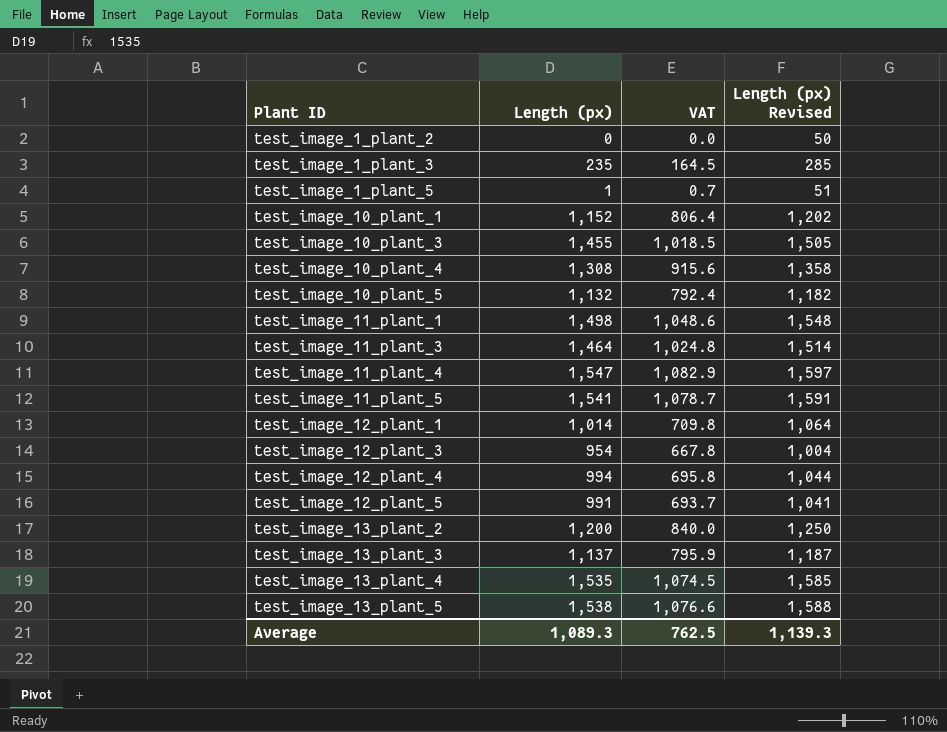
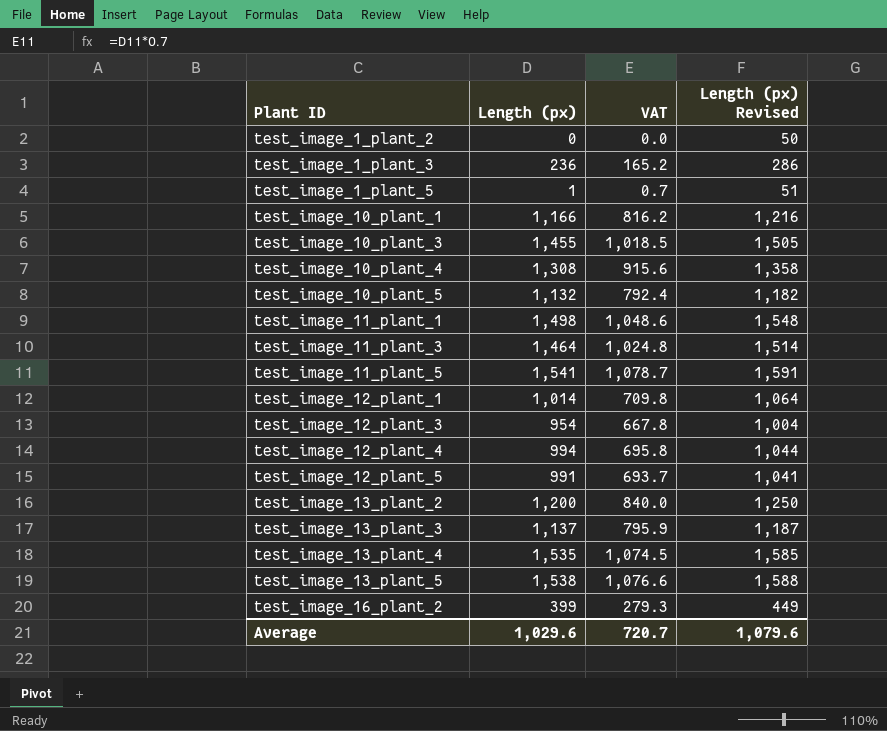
row test_image_11_plant_4: 1,547 | 1,082.9 | 1,597 -> none
test_image_1_plant_3 | Length (px): 235 -> 236
test_image_1_plant_3 | VAT: 164.5 -> 165.2
test_image_1_plant_3 | Length (px) Revised: 285 -> 286
test_image_10_plant_1 | Length (px): 1,152 -> 1,166
test_image_10_plant_1 | VAT: 806.4 -> 816.2
test_image_10_plant_1 | Length (px) Revised: 1,202 -> 1,216
row test_image_16_plant_2: none -> 399 | 279.3 | 449
Average | Length (px): 1,089.3 -> 1,029.6
Average | VAT: 762.5 -> 720.7
Average | Length (px) Revised: 1,139.3 -> 1,079.6

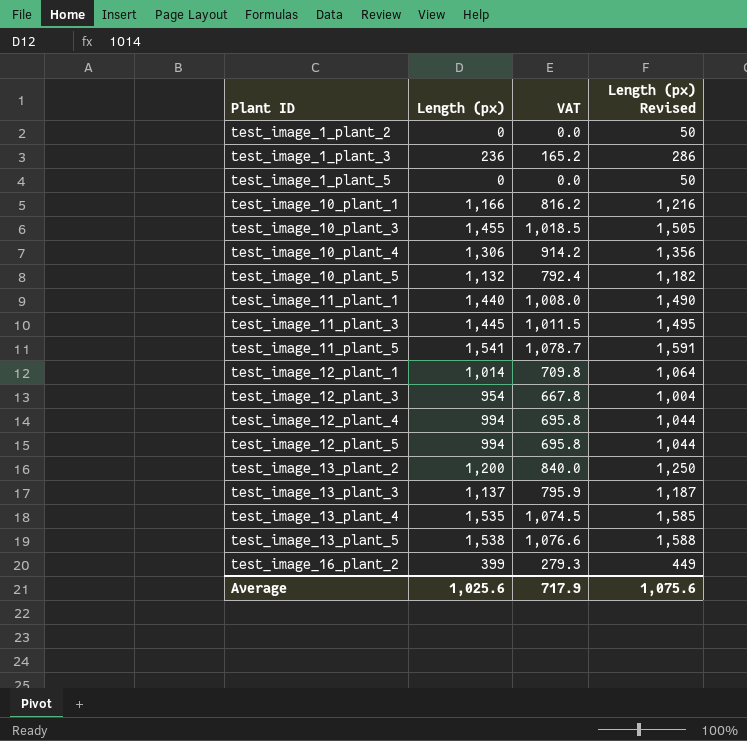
test_image_1_plant_5 | Length (px): 1 -> 0
test_image_1_plant_5 | VAT: 0.7 -> 0.0
test_image_1_plant_5 | Length (px) Revised: 51 -> 50
test_image_10_plant_4 | Length (px): 1,308 -> 1,306
test_image_10_plant_4 | VAT: 915.6 -> 914.2
test_image_10_plant_4 | Length (px) Revised: 1,358 -> 1,356
test_image_11_plant_1 | Length (px): 1,498 -> 1,440
test_image_11_plant_1 | VAT: 1,048.6 -> 1,008.0
test_image_11_plant_1 | Length (px) Revised: 1,548 -> 1,490
test_image_11_plant_3 | Length (px): 1,464 -> 1,445
test_image_11_plant_3 | VAT: 1,024.8 -> 1,011.5
test_image_11_plant_3 | Length (px) Revised: 1,514 -> 1,495
test_image_12_plant_5 | Length (px): 991 -> 994
test_image_12_plant_5 | VAT: 693.7 -> 695.8
test_image_12_plant_5 | Length (px) Revised: 1,041 -> 1,044
Average | Length (px): 1,029.6 -> 1,025.6
Average | VAT: 720.7 -> 717.9
Average | Length (px) Revised: 1,079.6 -> 1,075.6

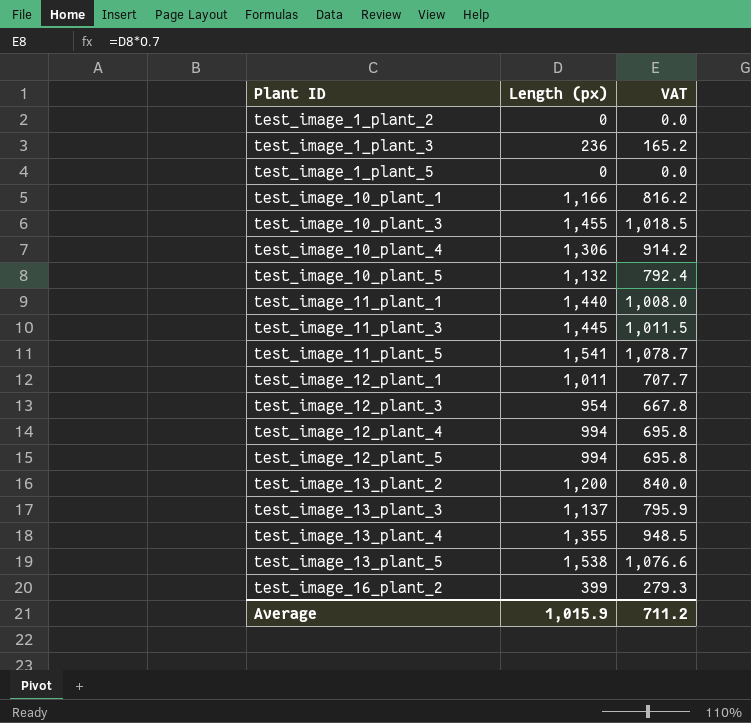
column Length (px) Revised | formula: [Length (px)] + 50 -> none
test_image_12_plant_1 | Length (px): 1,014 -> 1,011
test_image_12_plant_1 | VAT: 709.8 -> 707.7
test_image_13_plant_4 | Length (px): 1,535 -> 1,355
test_image_13_plant_4 | VAT: 1,074.5 -> 948.5
Average | Length (px): 1,025.6 -> 1,015.9
Average | VAT: 717.9 -> 711.2

